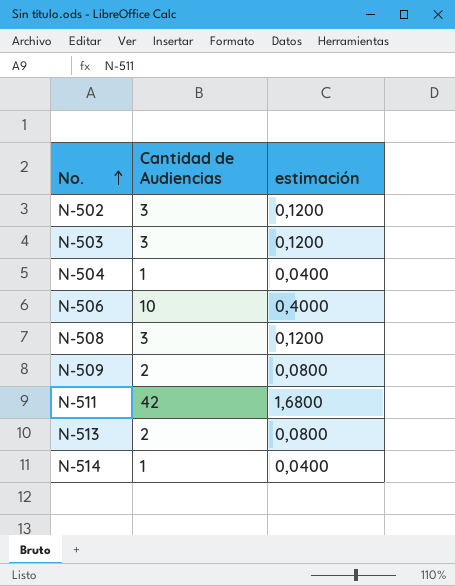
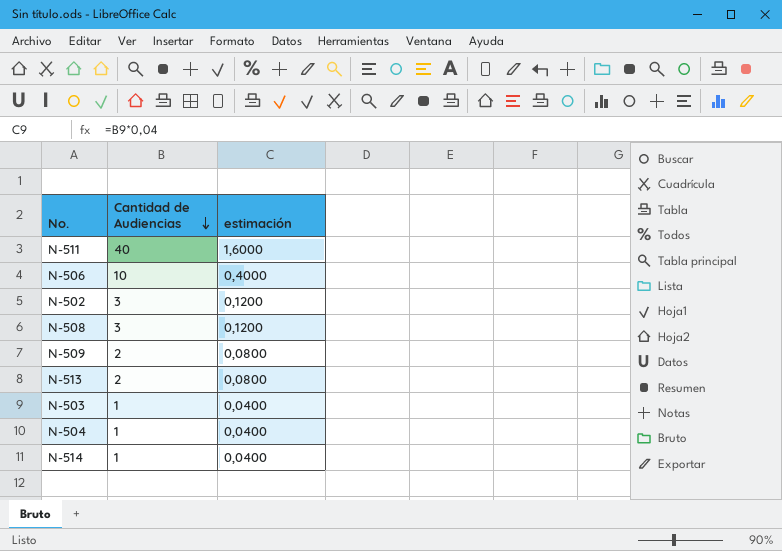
row order: No. ascending -> Cantidad de Audiencias descending
N-511 | Cantidad de Audiencias: 42 -> 40
N-511 | estimación: 1,6800 -> 1,6000
N-503 | Cantidad de Audiencias: 3 -> 1
N-503 | estimación: 0,1200 -> 0,0400

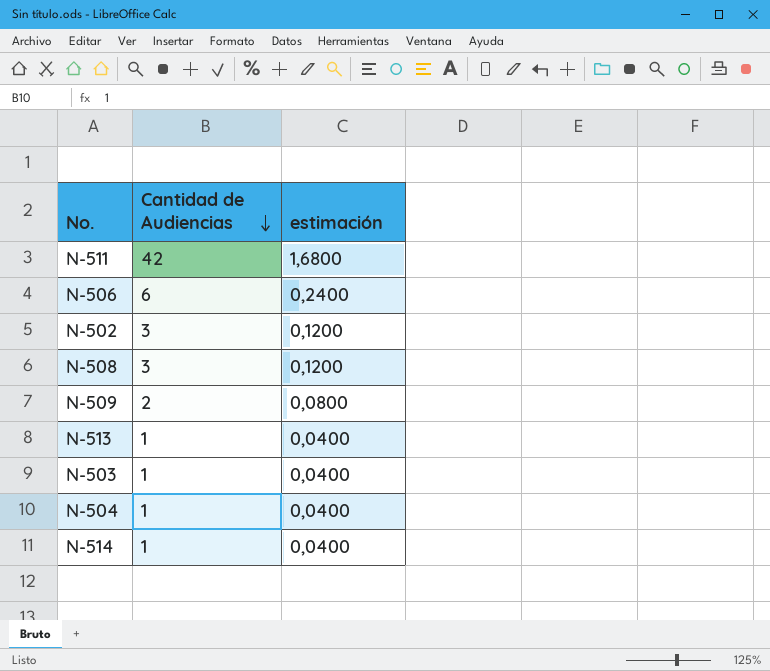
N-511 | Cantidad de Audiencias: 40 -> 42
N-511 | estimación: 1,6000 -> 1,6800
N-506 | Cantidad de Audiencias: 10 -> 6
N-506 | estimación: 0,4000 -> 0,2400
N-513 | Cantidad de Audiencias: 2 -> 1
N-513 | estimación: 0,0800 -> 0,0400

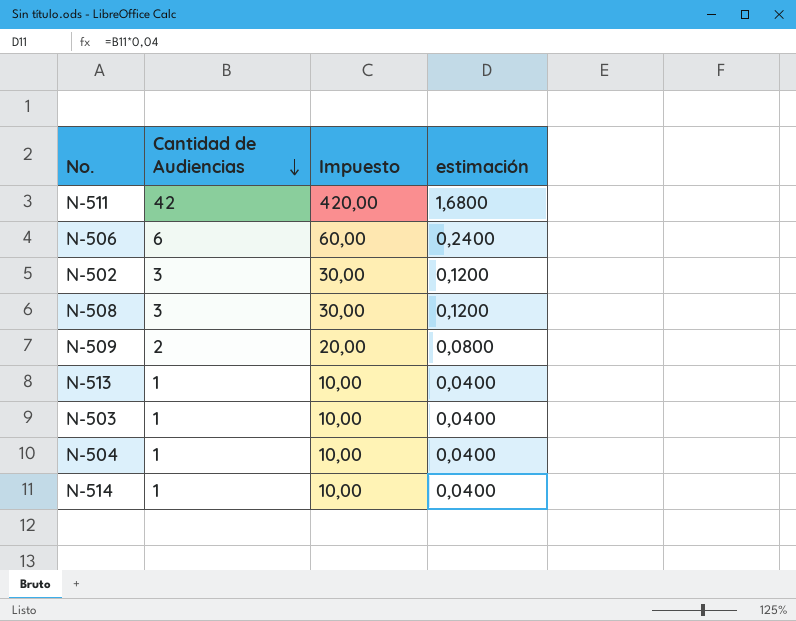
column Impuesto | formula: none -> [Cantidad de Audiencias] * 10

